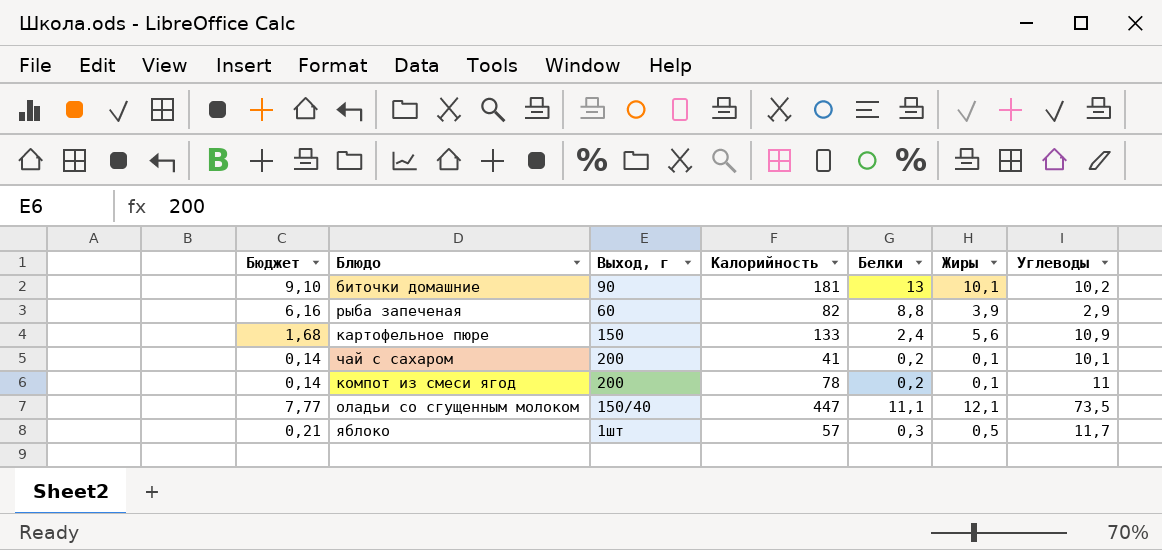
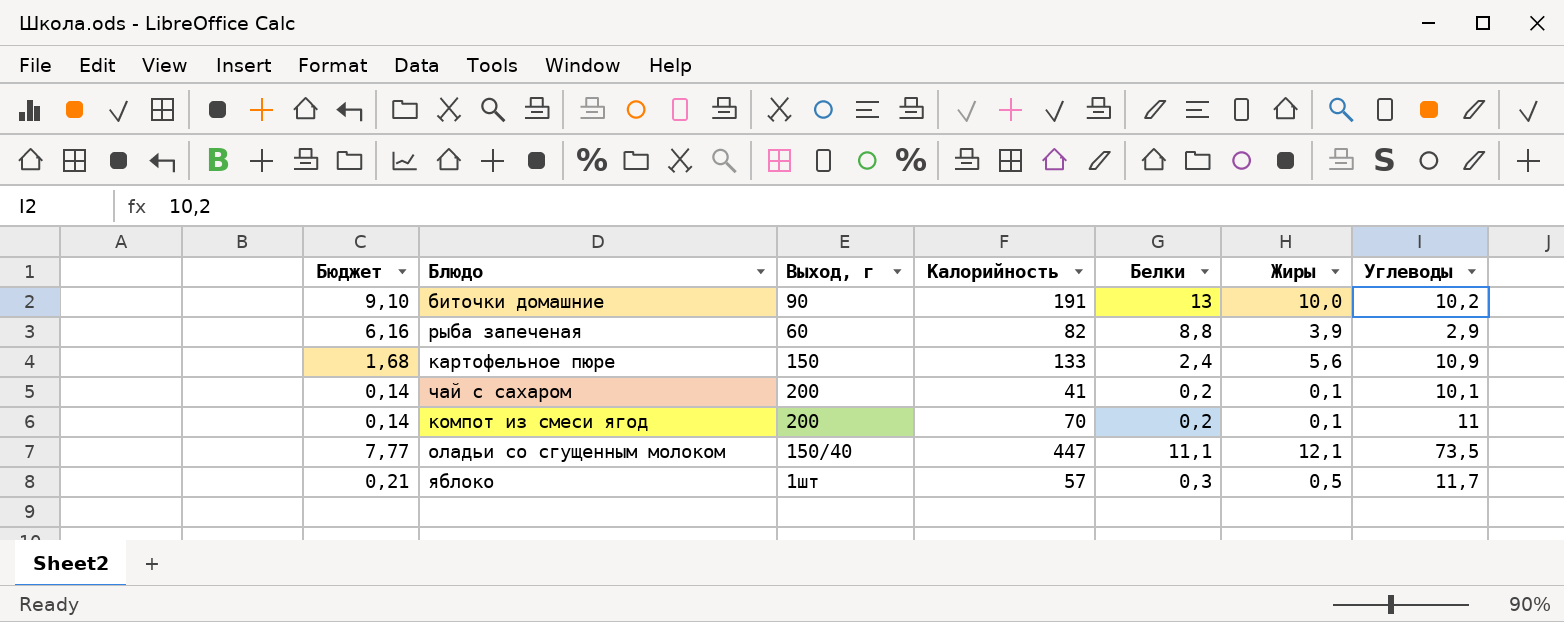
биточки домашние | Калорийность: 181 -> 191
биточки домашние | Жиры: 10,1 -> 10,0
компот из смеси ягод | Калорийность: 78 -> 70

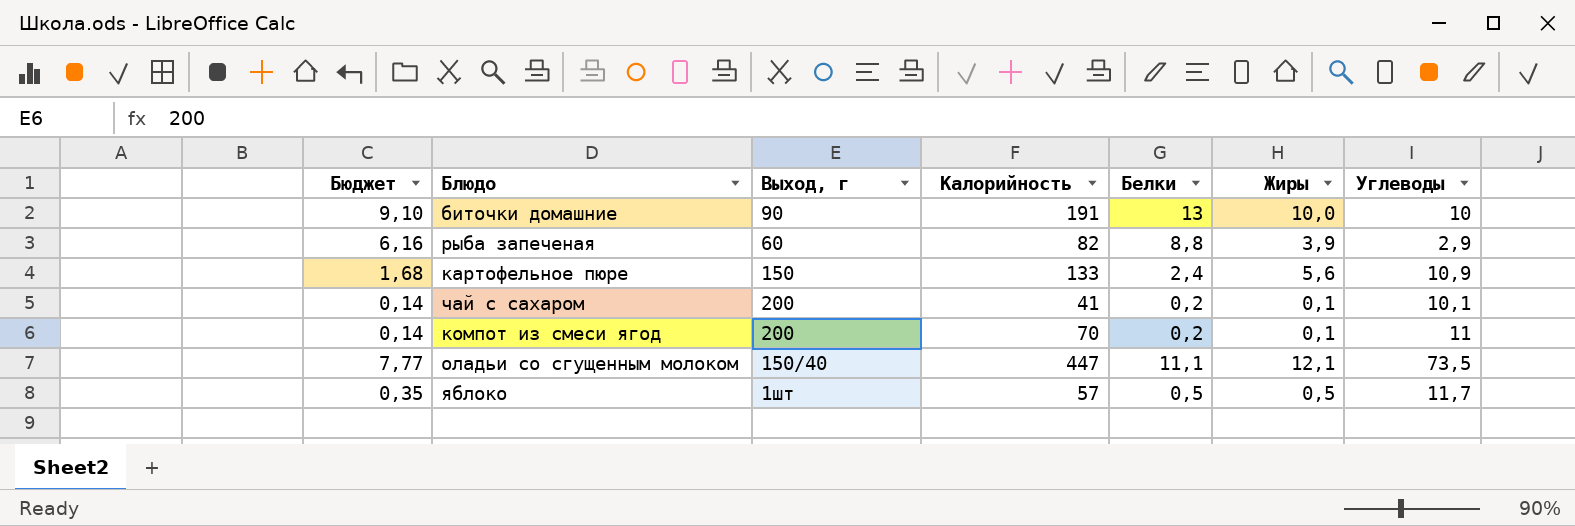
биточки домашние | Углеводы: 10,2 -> 10
яблоко | Бюджет: 0,21 -> 0,35
яблоко | Белки: 0,3 -> 0,5

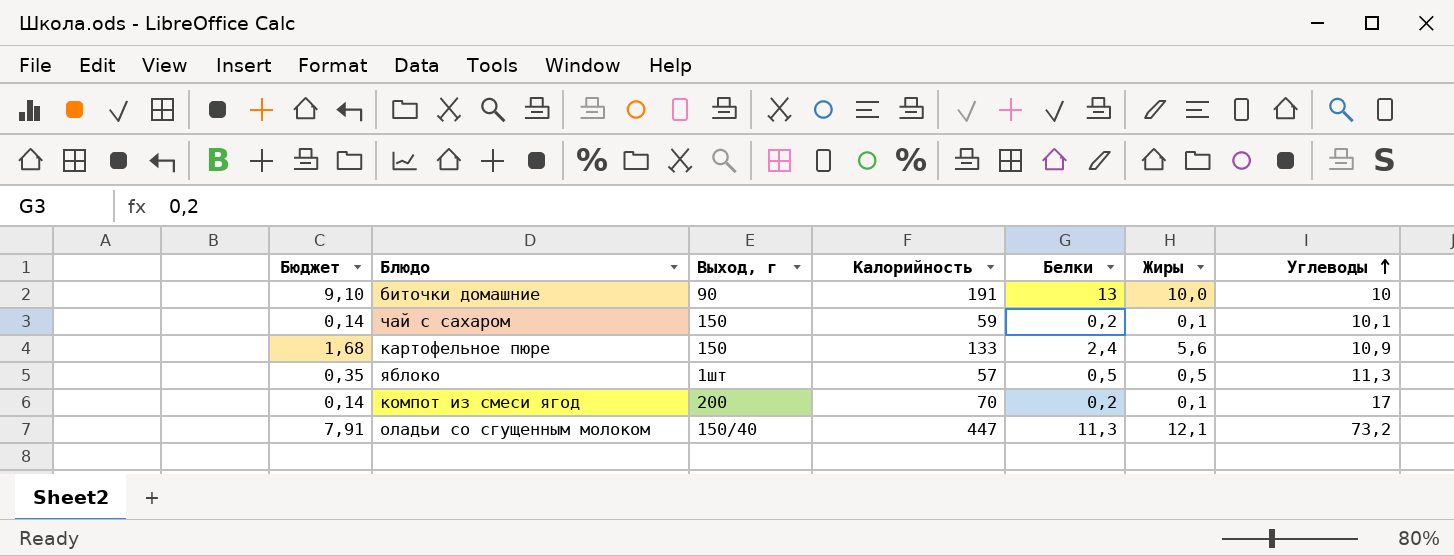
row order: none -> Углеводы ascending
row рыба запеченая: 6,16 | 60 | 82 | 8,8 | 3,9 | 2,9 -> none
чай с сахаром | Выход, г: 200 -> 150
чай с сахаром | Калорийность: 41 -> 59
яблоко | Углеводы: 11,7 -> 11,3
компот из смеси ягод | Углеводы: 11 -> 17
оладьи со сгущенным молоком | Бюджет: 7,77 -> 7,91
оладьи со сгущенным молоком | Белки: 11,1 -> 11,3
оладьи со сгущенным молоком | Углеводы: 73,5 -> 73,2

